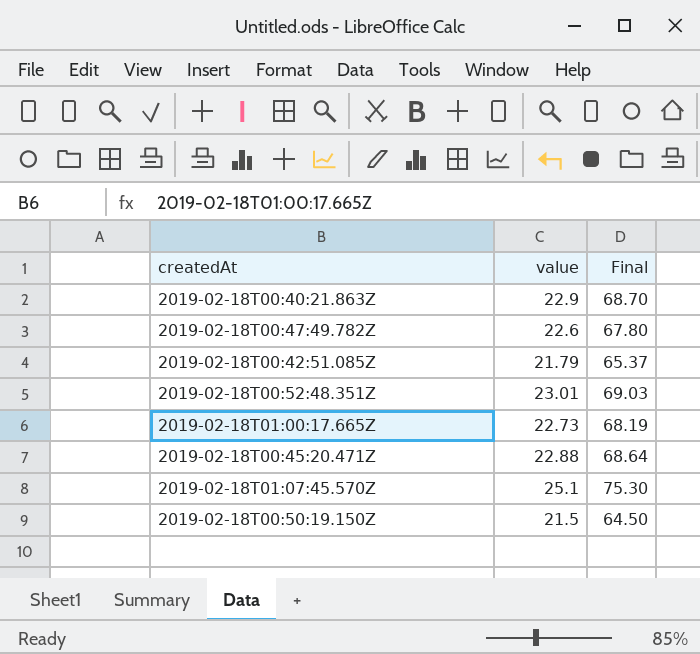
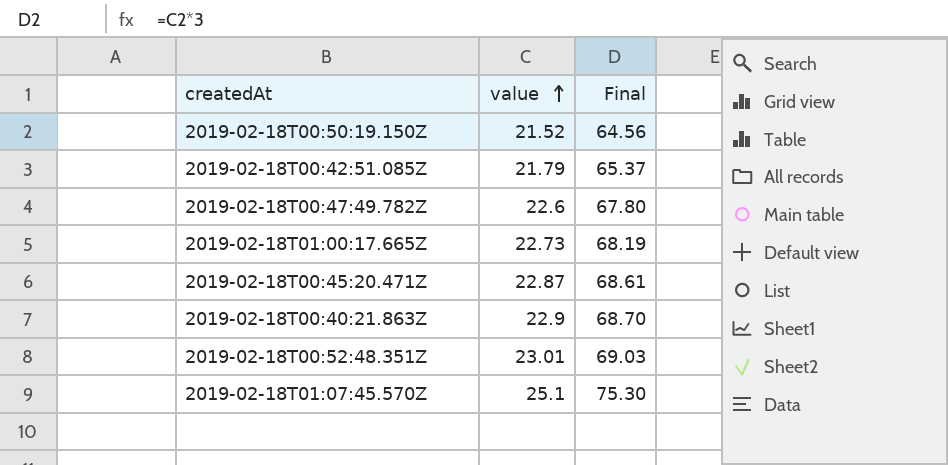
row order: none -> value ascending
2019-02-18T00:50:19.150Z | value: 21.5 -> 21.52
2019-02-18T00:50:19.150Z | Final: 64.50 -> 64.56
2019-02-18T00:45:20.471Z | value: 22.88 -> 22.87
2019-02-18T00:45:20.471Z | Final: 68.64 -> 68.61

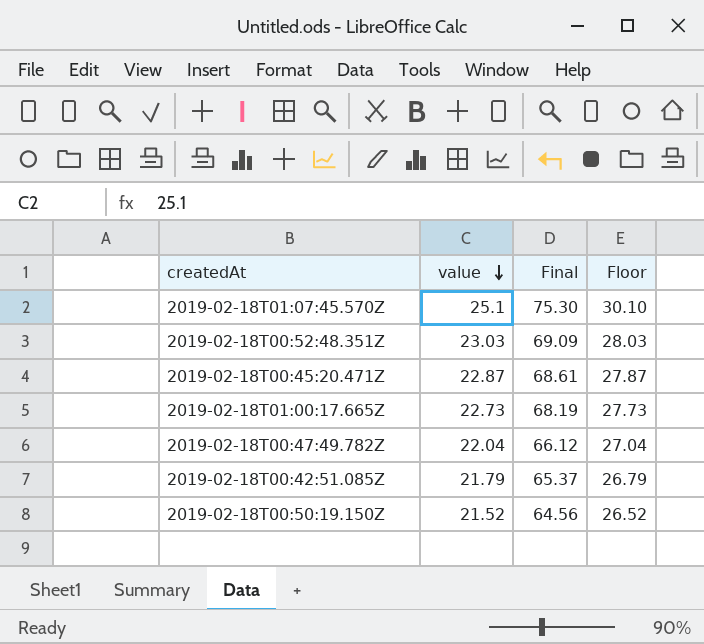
row order: value ascending -> value descending
column Floor | formula: none -> [value] + 5
row 2019-02-18T00:40:21.863Z: 22.9 | 68.70 -> none
2019-02-18T00:52:48.351Z | value: 23.01 -> 23.03
2019-02-18T00:52:48.351Z | Final: 69.03 -> 69.09
2019-02-18T00:47:49.782Z | value: 22.6 -> 22.04
2019-02-18T00:47:49.782Z | Final: 67.80 -> 66.12

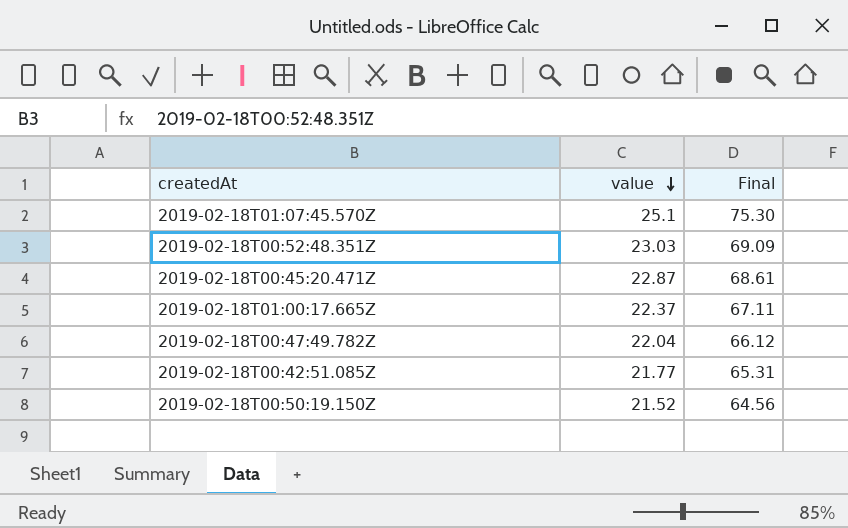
column Floor | formula: [value] + 5 -> none
2019-02-18T01:00:17.665Z | value: 22.73 -> 22.37
2019-02-18T01:00:17.665Z | Final: 68.19 -> 67.11
2019-02-18T00:42:51.085Z | value: 21.79 -> 21.77
2019-02-18T00:42:51.085Z | Final: 65.37 -> 65.31

